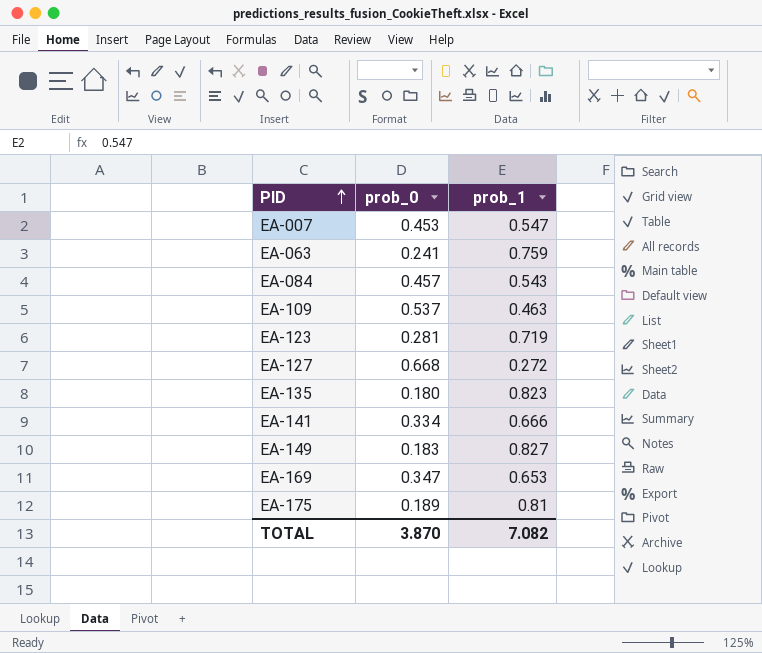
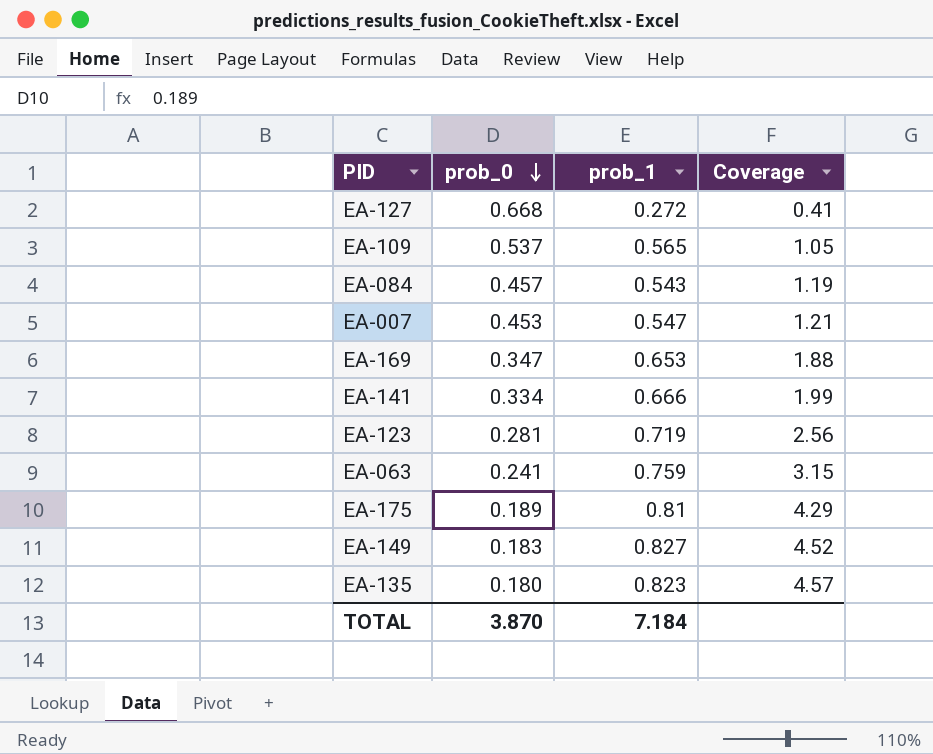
row order: PID ascending -> prob_0 descending
column Coverage | formula: none -> [prob_1] / [prob_0]
EA-109 | prob_1: 0.463 -> 0.565
TOTAL | prob_1: 7.082 -> 7.184

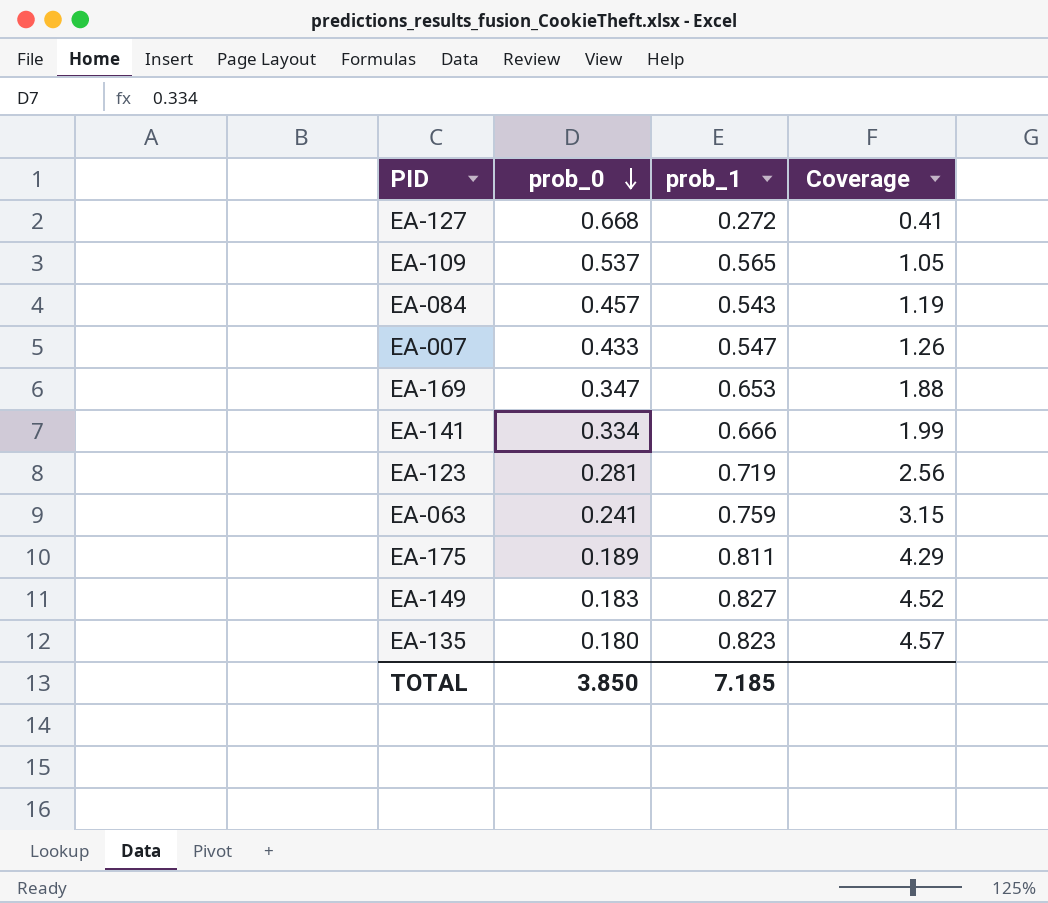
EA-007 | prob_0: 0.453 -> 0.433
EA-007 | Coverage: 1.21 -> 1.26
EA-175 | prob_1: 0.81 -> 0.811
TOTAL | prob_0: 3.870 -> 3.850
TOTAL | prob_1: 7.184 -> 7.185

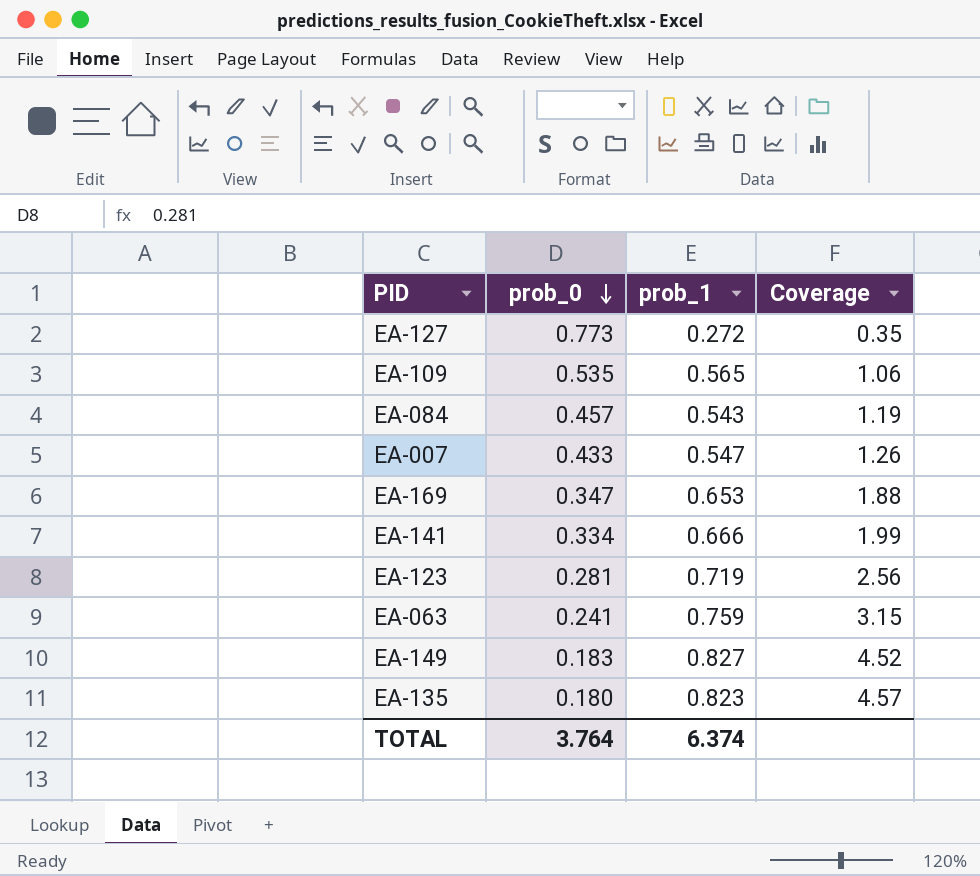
row EA-175: 0.189 | 0.811 | 4.29 -> none
EA-127 | prob_0: 0.668 -> 0.773
EA-127 | Coverage: 0.41 -> 0.35
EA-109 | prob_0: 0.537 -> 0.535
EA-109 | Coverage: 1.05 -> 1.06
TOTAL | prob_0: 3.850 -> 3.764
TOTAL | prob_1: 7.185 -> 6.374

